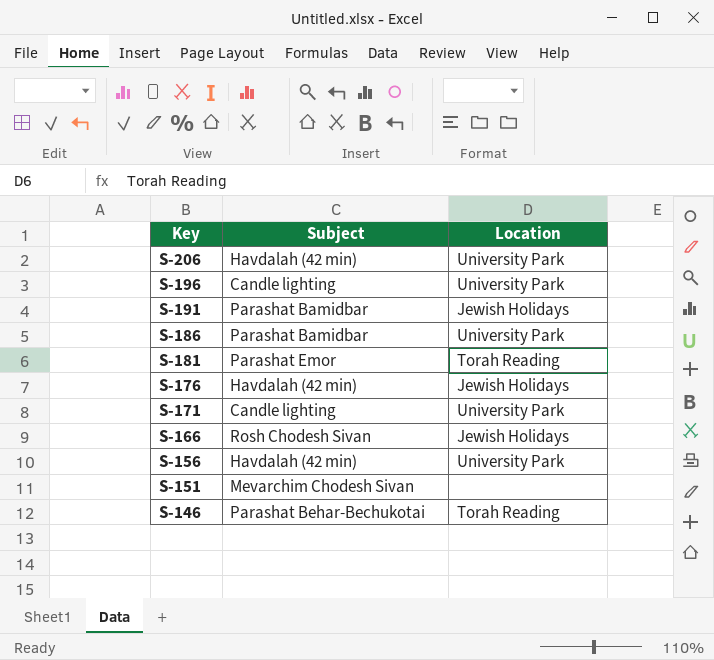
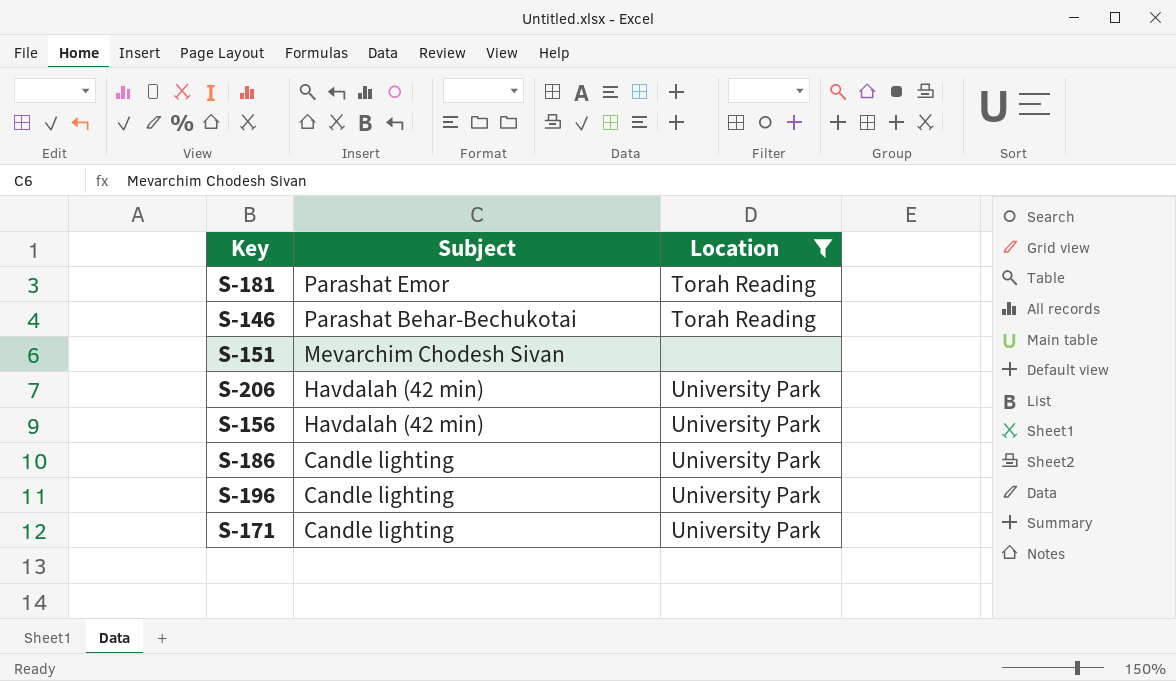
filter: none -> Location != Jewish Holidays
row order: Key descending -> Subject descending
S-186 | Subject: Parashat Bamidbar -> Candle lighting

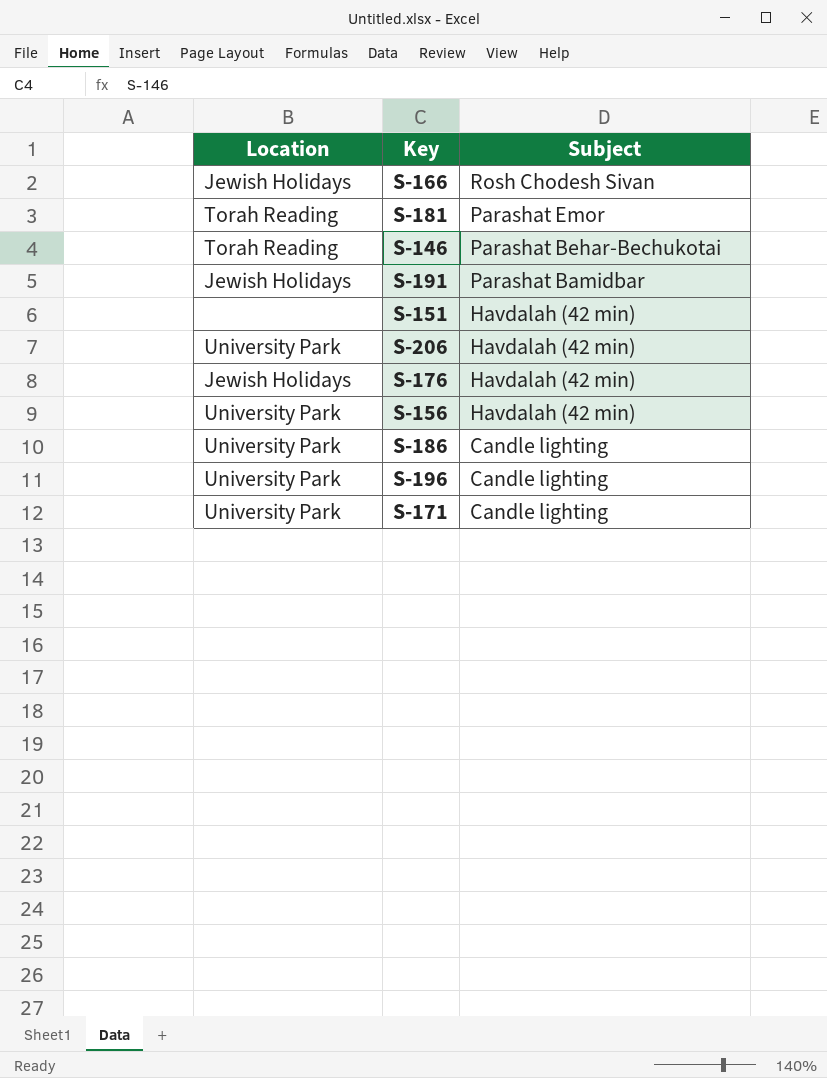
filter: Location != Jewish Holidays -> none
column Location | position: 3 -> 1
S-151 | Subject: Mevarchim Chodesh Sivan -> Havdalah (42 min)

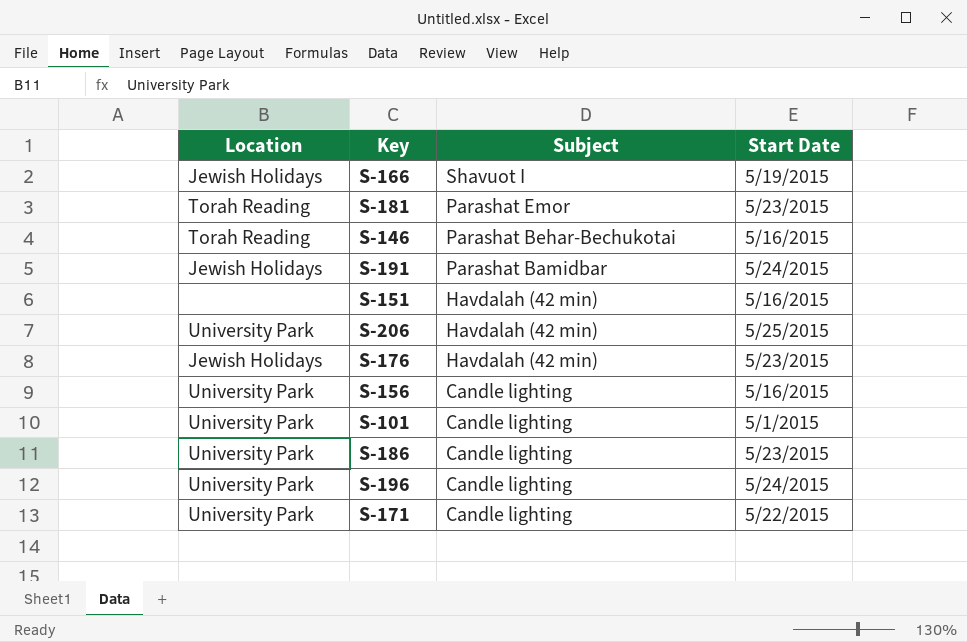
column Start Date | position: none -> 4
S-166 | Subject: Rosh Chodesh Sivan -> Shavuot I
S-156 | Subject: Havdalah (42 min) -> Candle lighting
row S-101: none -> University Park | Candle lighting | 5/1/2015

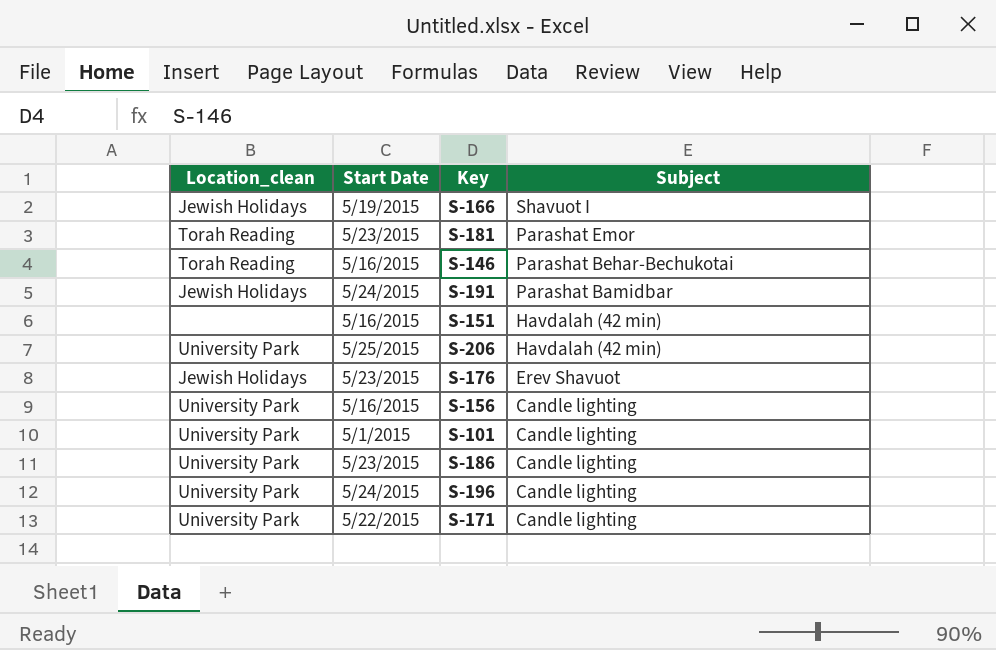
column name: Location -> Location_clean
column Start Date | position: 4 -> 2
S-176 | Subject: Havdalah (42 min) -> Erev Shavuot

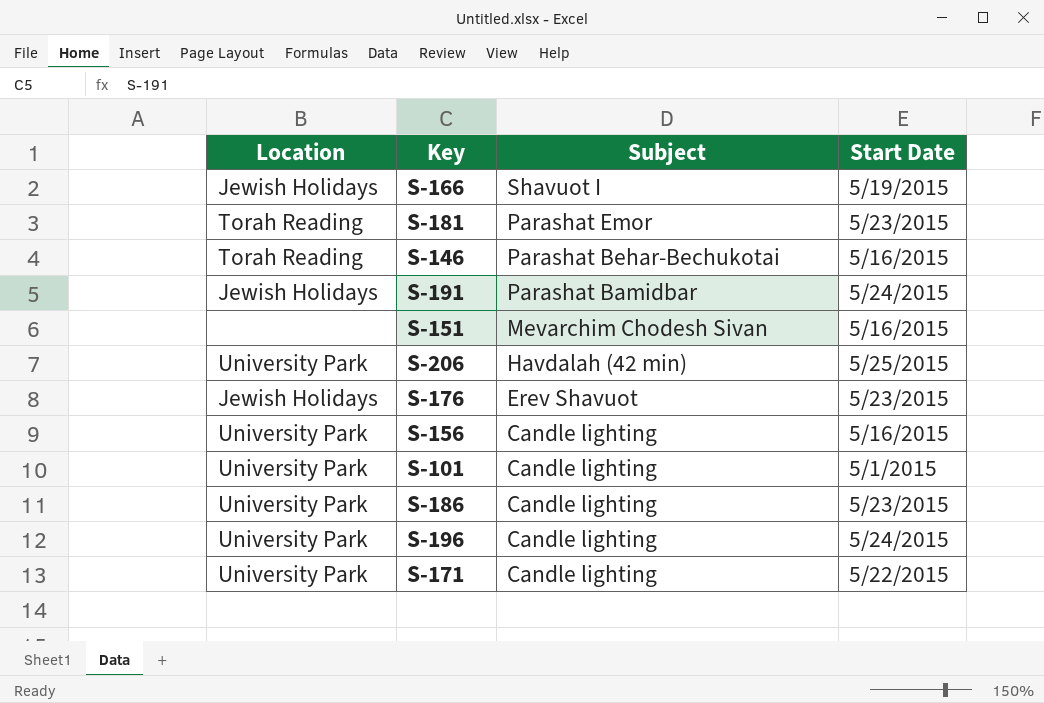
column name: Location_clean -> Location
column Start Date | position: 2 -> 4
S-151 | Subject: Havdalah (42 min) -> Mevarchim Chodesh Sivan

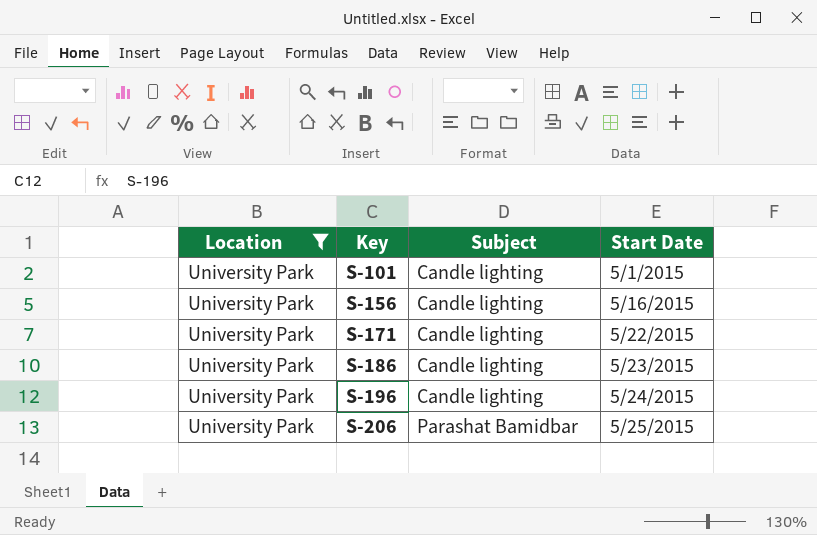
filter: none -> Location = University Park
row order: Subject descending -> Key ascending
S-206 | Subject: Havdalah (42 min) -> Parashat Bamidbar

